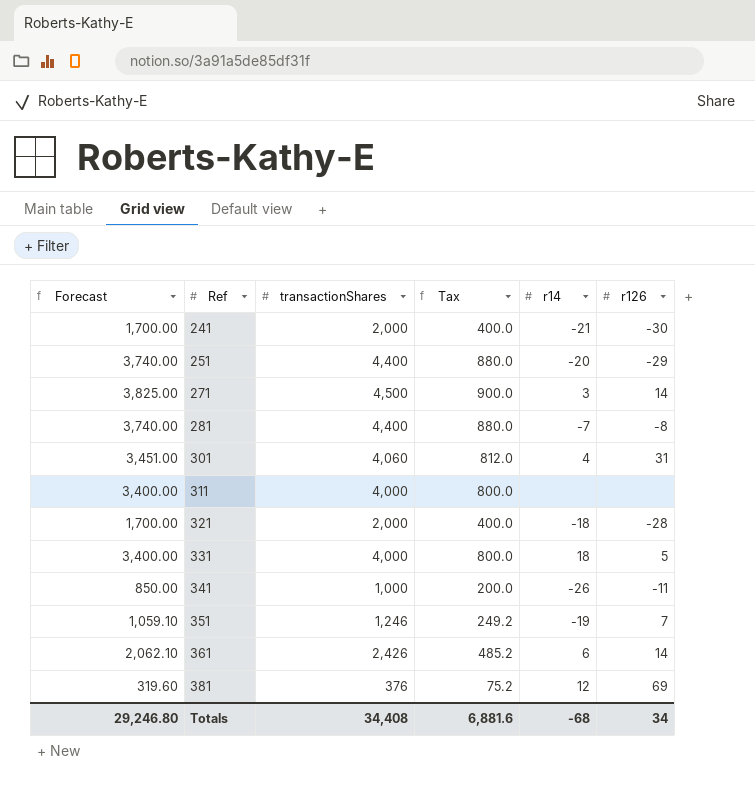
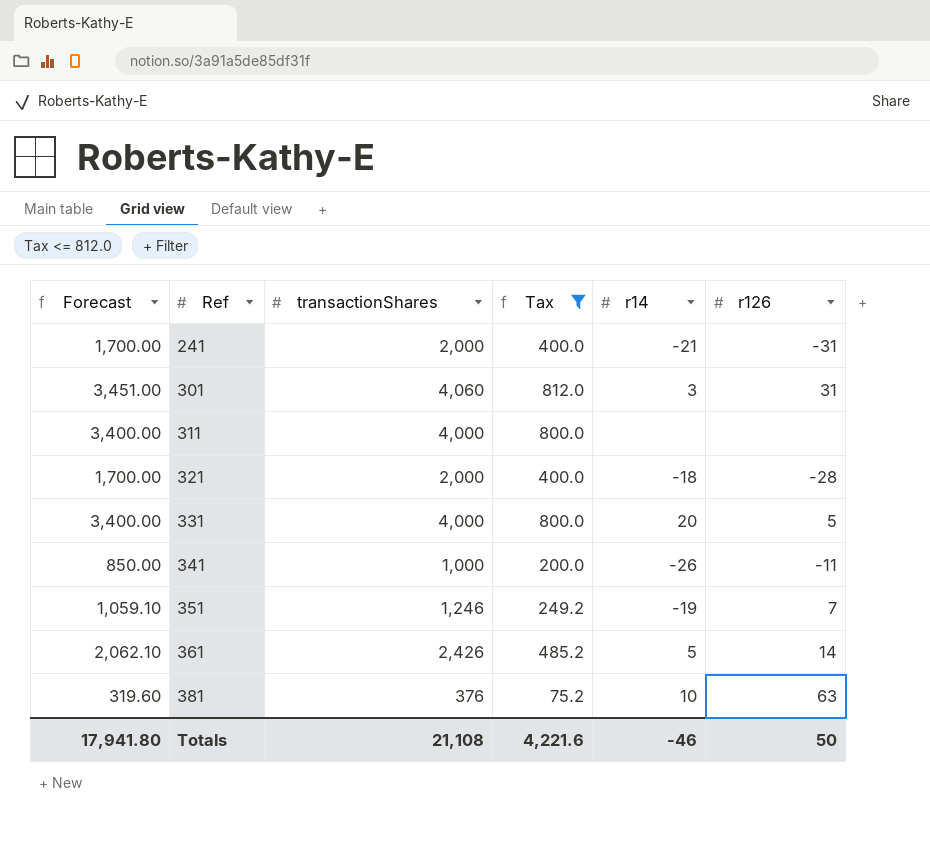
filter: none -> Tax <= 812.0
241 | r126: -30 -> -31
301 | r14: 4 -> 3
331 | r14: 18 -> 20
361 | r14: 6 -> 5
381 | r14: 12 -> 10
381 | r126: 69 -> 63
Totals | Forecast: 29,246.80 -> 17,941.80
Totals | transactionShares: 34,408 -> 21,108
Totals | Tax: 6,881.6 -> 4,221.6
Totals | r14: -68 -> -46
Totals | r126: 34 -> 50

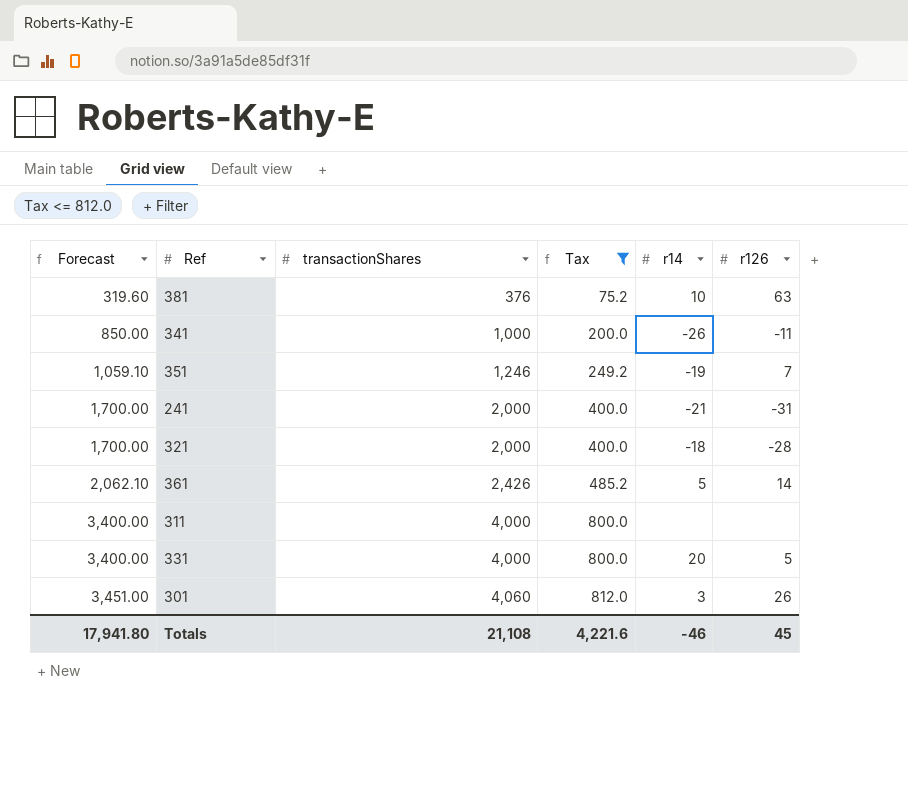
row order: Ref ascending -> Forecast ascending
301 | r126: 31 -> 26
Totals | r126: 50 -> 45

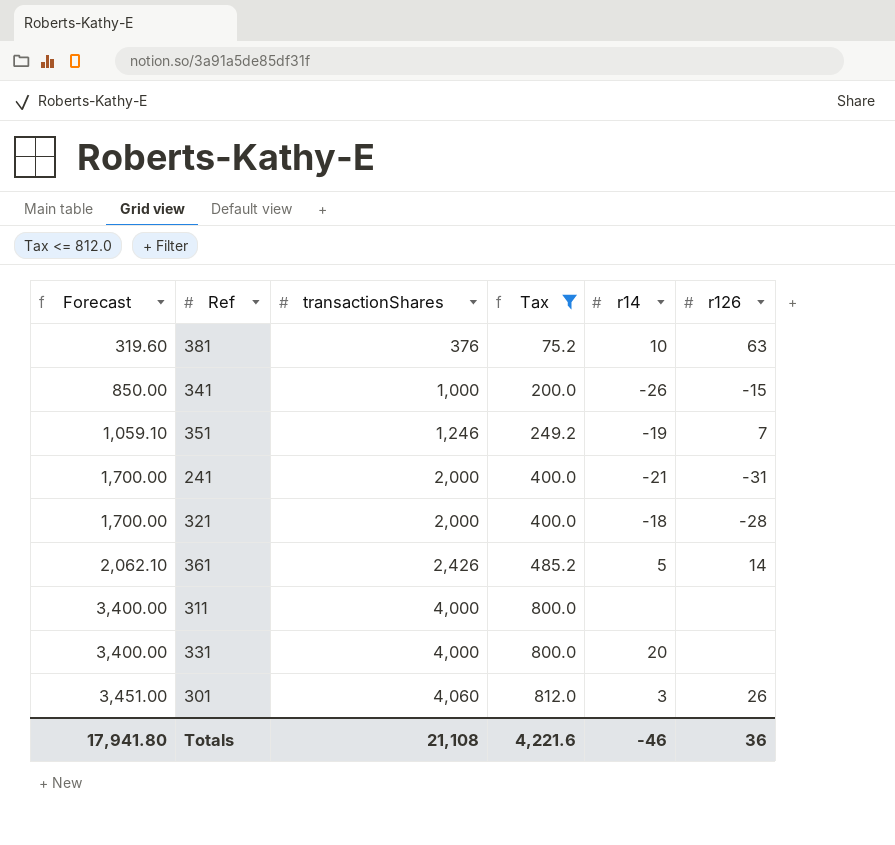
341 | r126: -11 -> -15
331 | r126: 5 -> none
Totals | r126: 45 -> 36

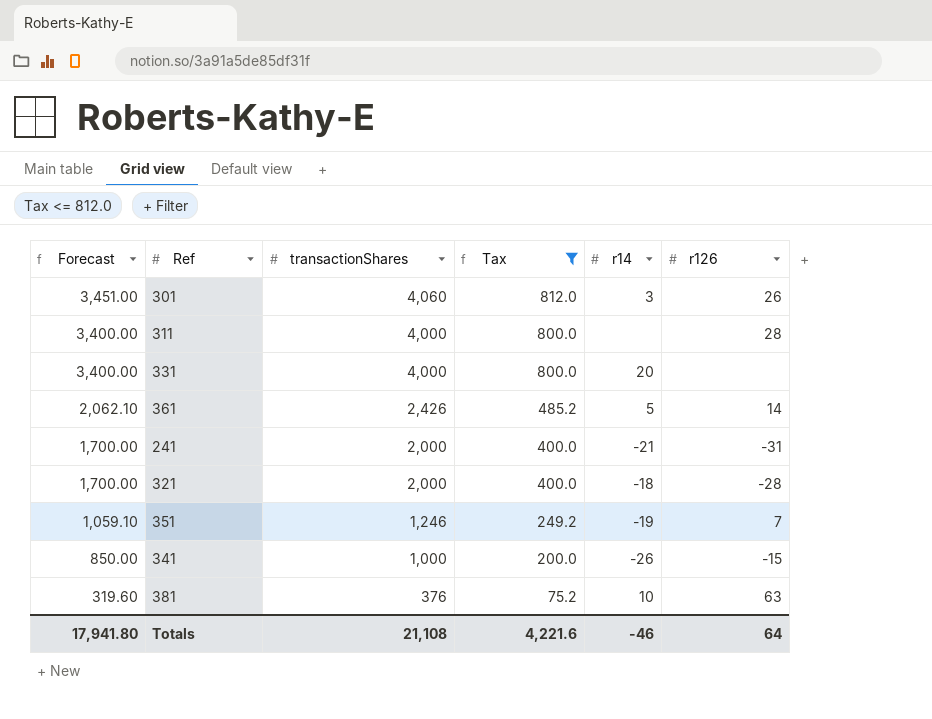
row order: Forecast ascending -> Forecast descending
311 | r126: none -> 28
Totals | r126: 36 -> 64

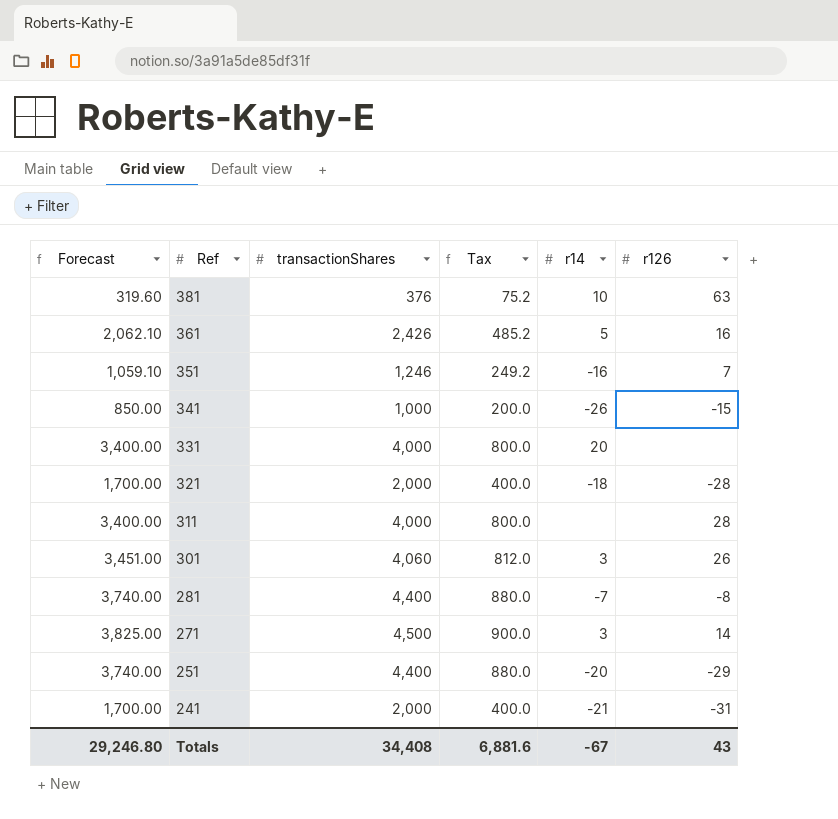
filter: Tax <= 812.0 -> none
row order: Forecast descending -> Ref descending
361 | r126: 14 -> 16
351 | r14: -19 -> -16
Totals | Forecast: 17,941.80 -> 29,246.80
Totals | transactionShares: 21,108 -> 34,408
Totals | Tax: 4,221.6 -> 6,881.6
Totals | r14: -46 -> -67
Totals | r126: 64 -> 43

